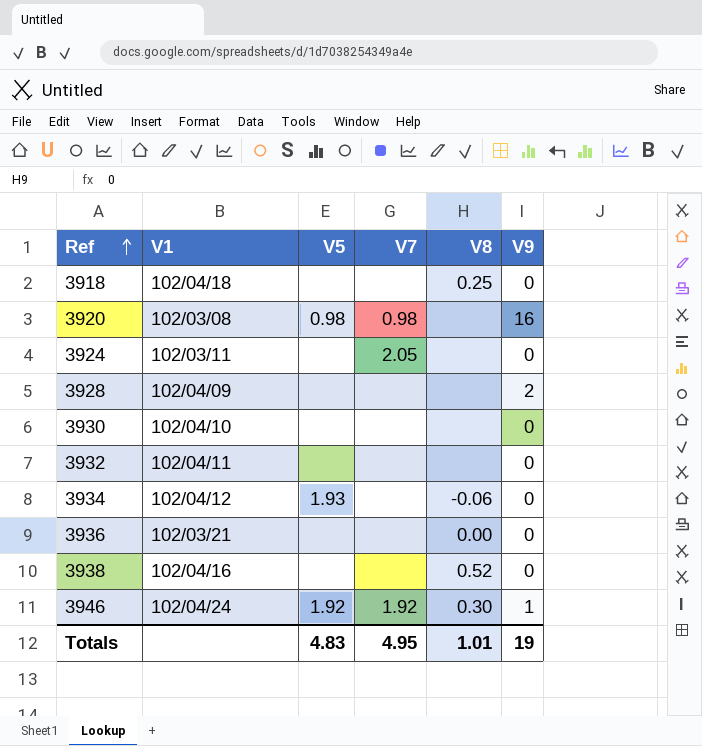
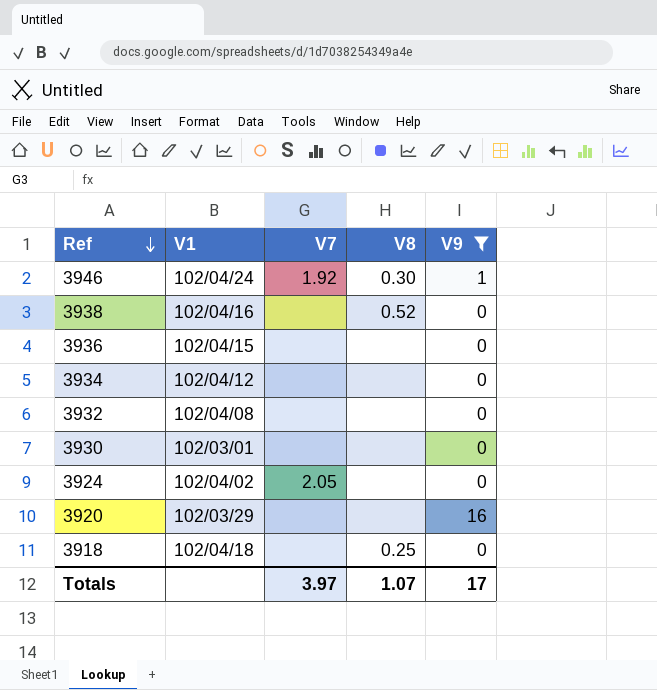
filter: none -> V9 != 2
row order: Ref ascending -> Ref descending
column V5 | position: 3 -> none
3936 | V1: 102/03/21 -> 102/04/15
3936 | V8: 0.00 -> none
3934 | V8: -0.06 -> none
3932 | V1: 102/04/11 -> 102/04/08
3930 | V1: 102/04/10 -> 102/03/01
3924 | V1: 102/03/11 -> 102/04/02
3920 | V1: 102/03/08 -> 102/03/29
3920 | V7: 0.98 -> none
Totals | V7: 4.95 -> 3.97
Totals | V8: 1.01 -> 1.07
Totals | V9: 19 -> 17

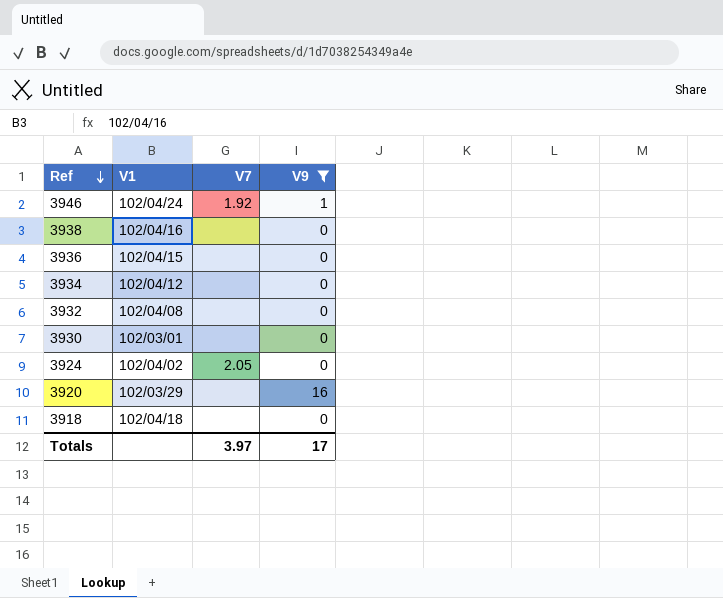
column V8 | position: 4 -> none

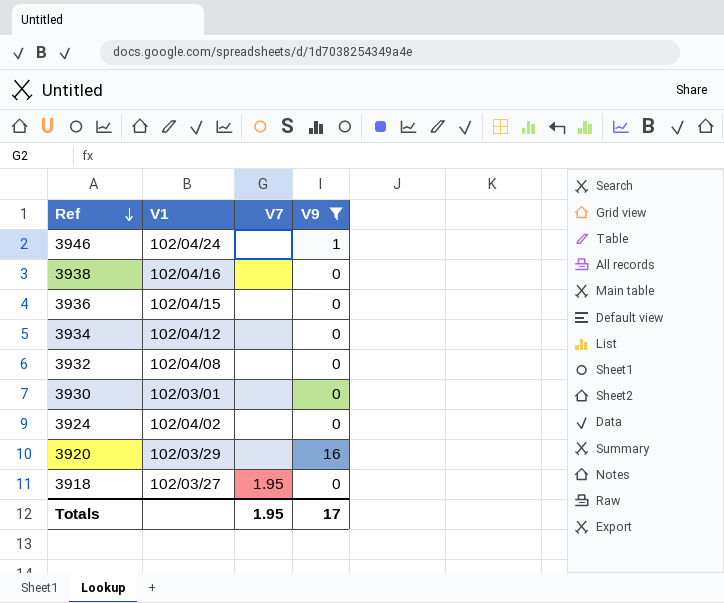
3946 | V7: 1.92 -> none
3924 | V7: 2.05 -> none
3918 | V1: 102/04/18 -> 102/03/27
3918 | V7: none -> 1.95
Totals | V7: 3.97 -> 1.95

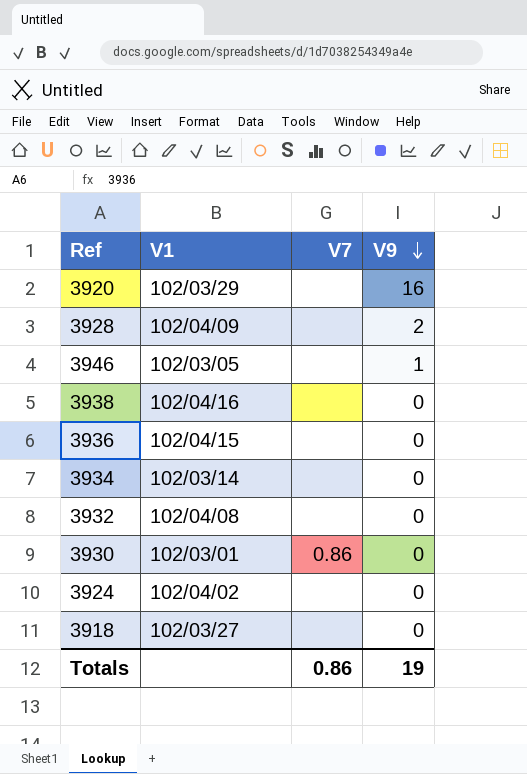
filter: V9 != 2 -> none
row order: Ref descending -> V9 descending
3946 | V1: 102/04/24 -> 102/03/05
3934 | V1: 102/04/12 -> 102/03/14
3930 | V7: none -> 0.86
3918 | V7: 1.95 -> none
Totals | V7: 1.95 -> 0.86
Totals | V9: 17 -> 19

